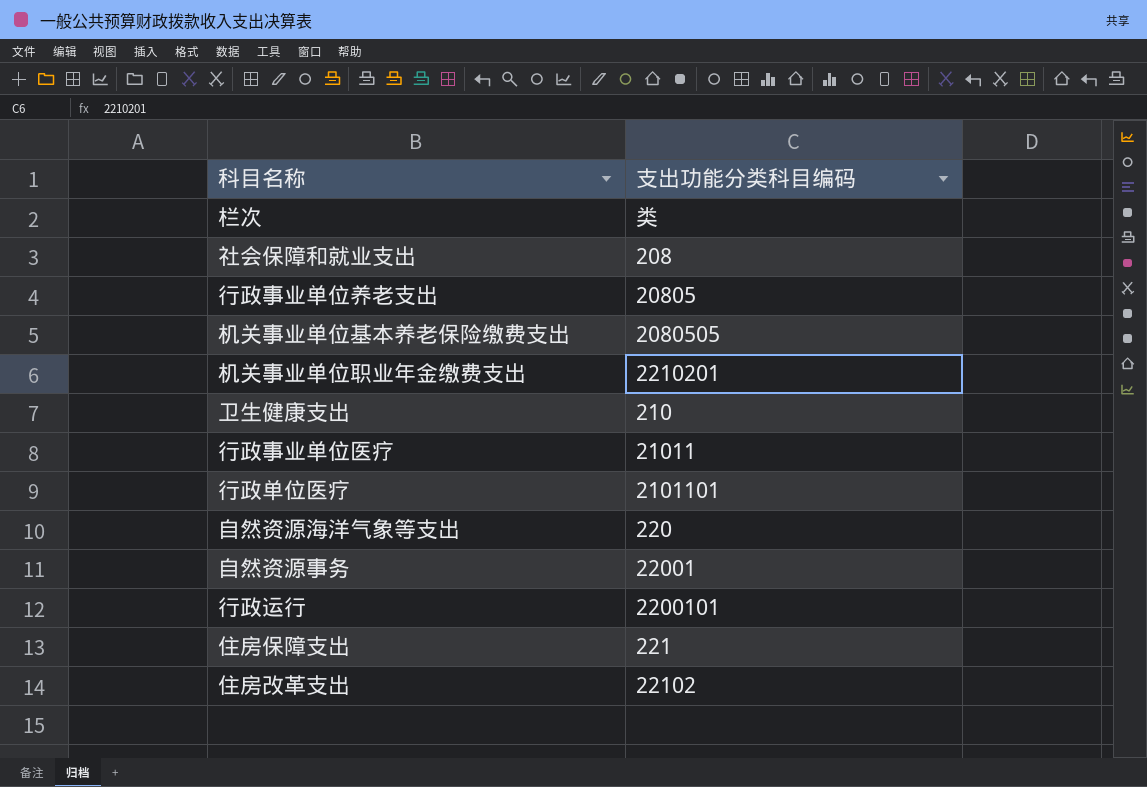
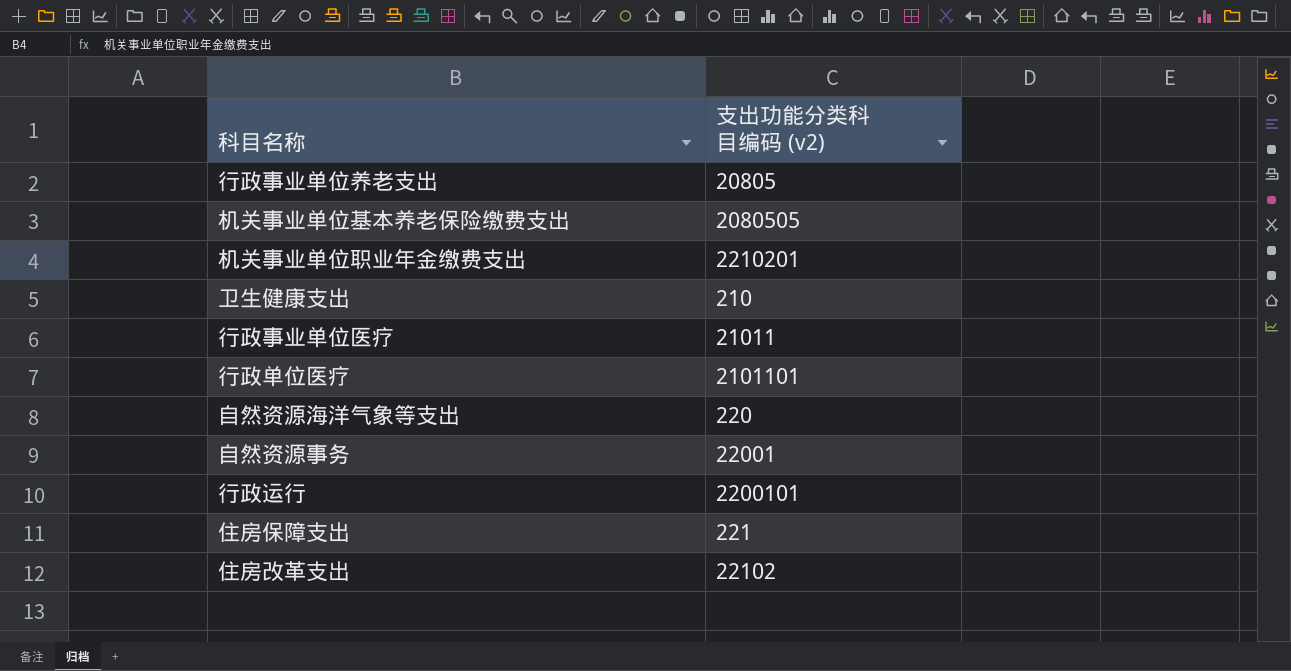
column name: 支出功能分类科目编码 -> 支出功能分类科目编码 (v2)
row 栏次: 类 -> none
row 社会保障和就业支出: 208 -> none

